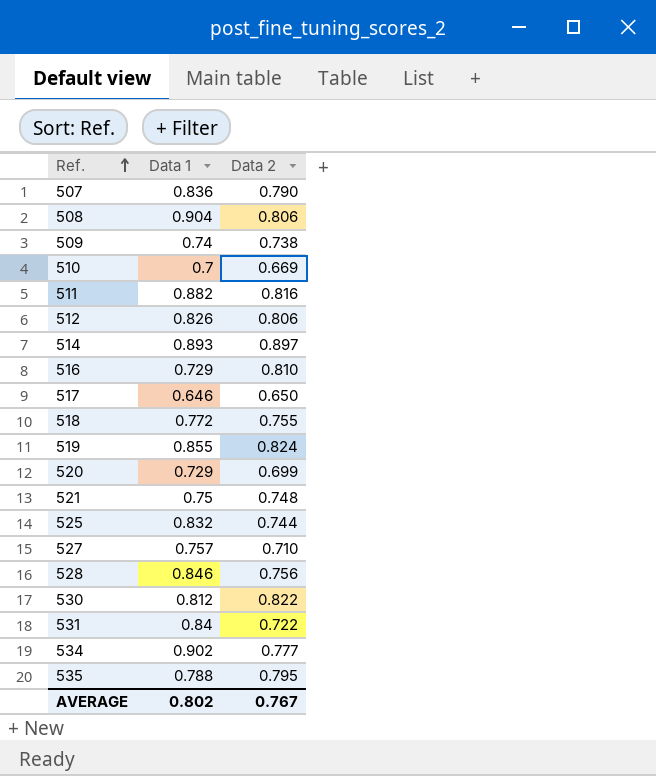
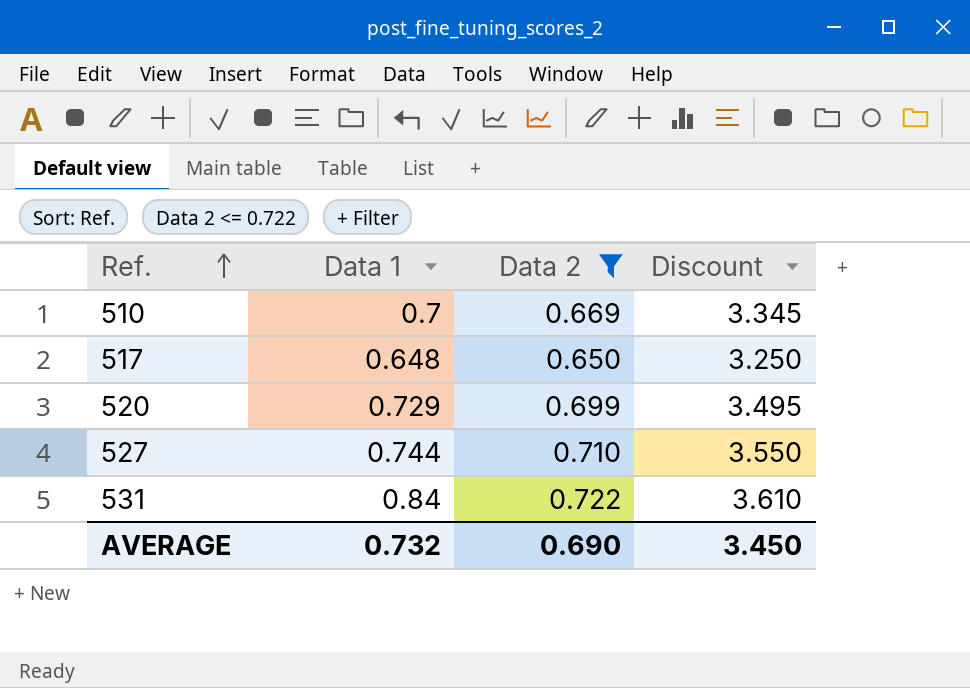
filter: none -> Data 2 <= 0.722
column Discount | formula: none -> [Data 2] * 5
517 | Data 1: 0.646 -> 0.648
527 | Data 1: 0.757 -> 0.744
AVERAGE | Data 1: 0.802 -> 0.732
AVERAGE | Data 2: 0.767 -> 0.690

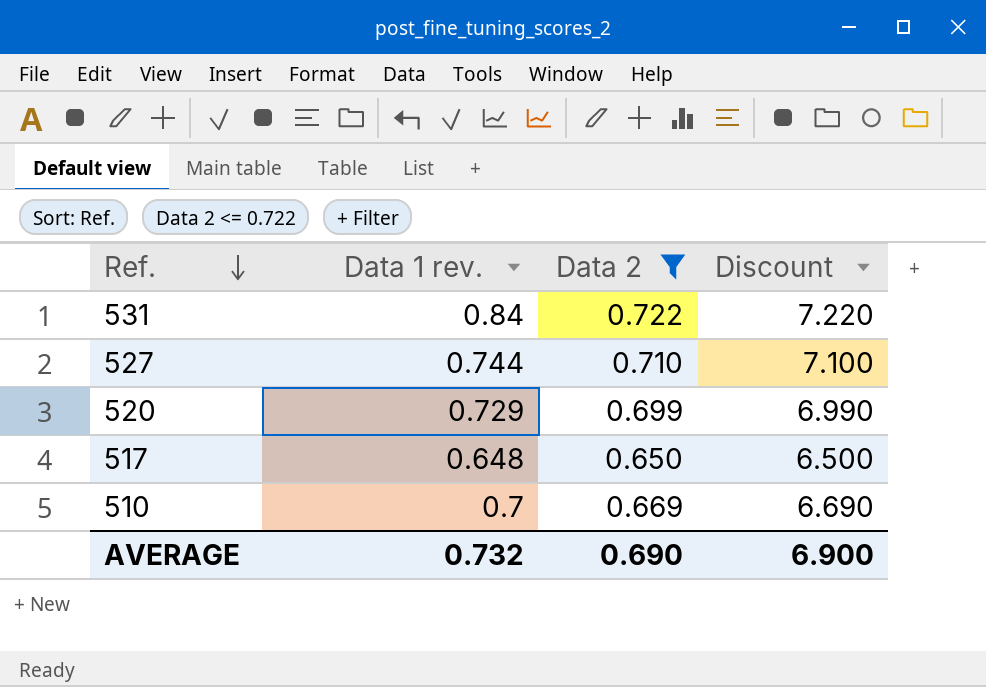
row order: Ref. ascending -> Ref. descending
column name: Data 1 -> Data 1 rev.
column Discount | formula: [Data 2] * 5 -> [Data 2] * 10
AVERAGE | Discount: 3.450 -> 6.900

